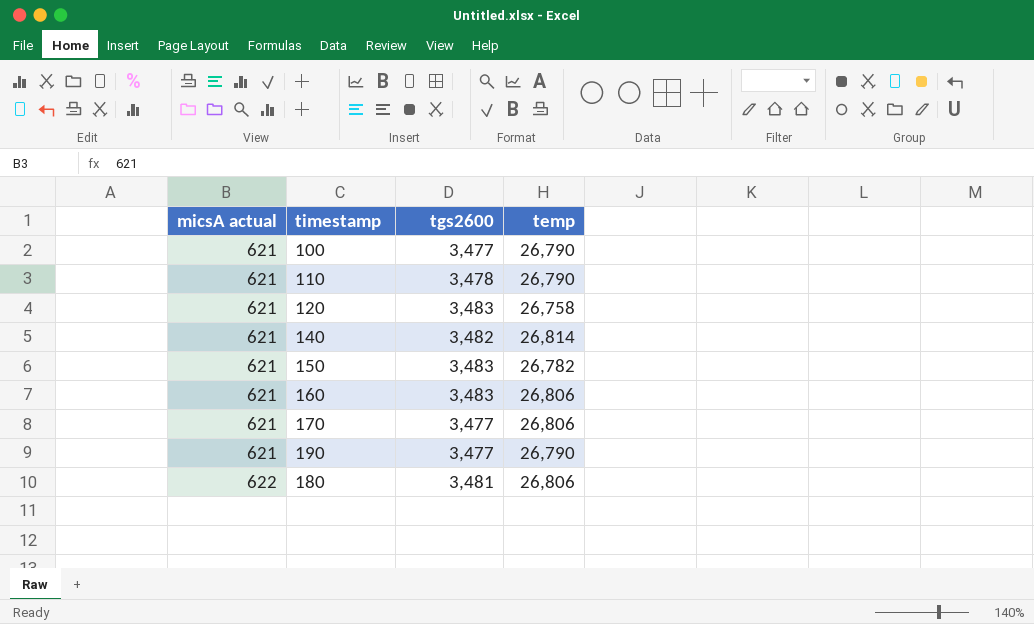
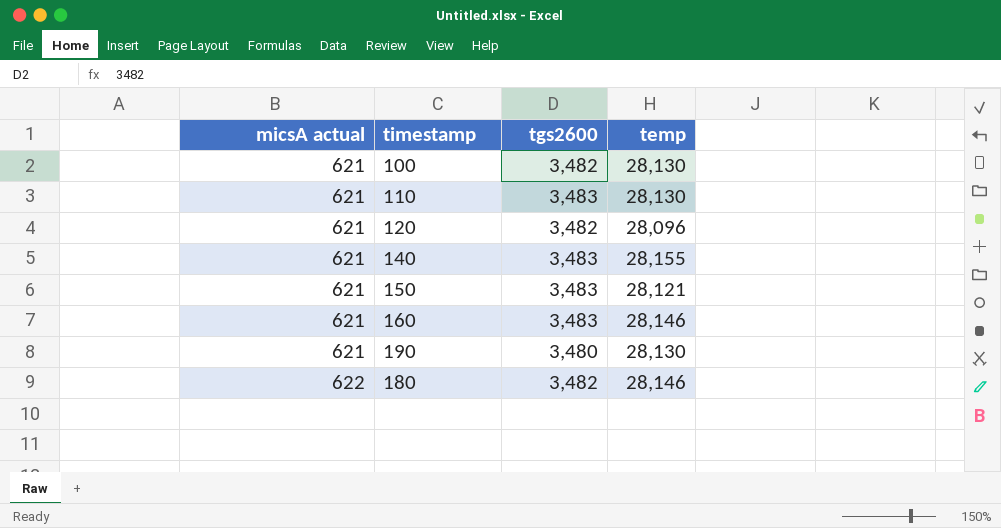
row 170: 621 | 3,477 | 26,806 -> none
100 | tgs2600: 3,477 -> 3,482
100 | temp: 26,790 -> 28,130
110 | tgs2600: 3,478 -> 3,483
110 | temp: 26,790 -> 28,130
120 | tgs2600: 3,483 -> 3,482
120 | temp: 26,758 -> 28,096
140 | tgs2600: 3,482 -> 3,483
140 | temp: 26,814 -> 28,155
150 | temp: 26,782 -> 28,121
160 | temp: 26,806 -> 28,146
190 | tgs2600: 3,477 -> 3,480
190 | temp: 26,790 -> 28,130
180 | tgs2600: 3,481 -> 3,482
180 | temp: 26,806 -> 28,146

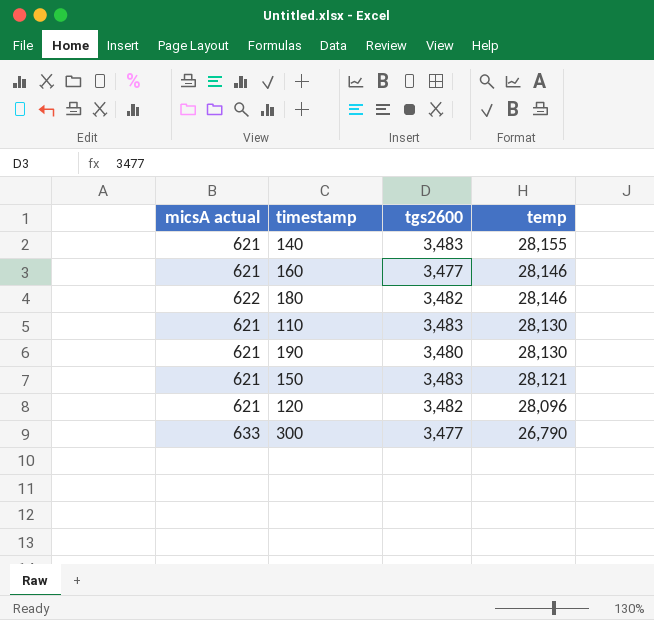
row order: micsA actual ascending -> temp descending
row 100: 621 | 3,482 | 28,130 -> none
160 | tgs2600: 3,483 -> 3,477
row 300: none -> 633 | 3,477 | 26,790

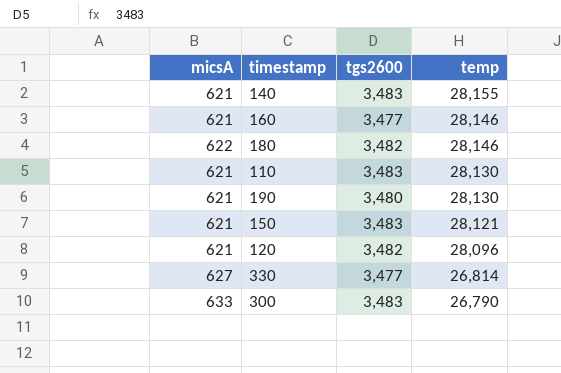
column name: micsA actual -> micsA
row 330: none -> 627 | 3,477 | 26,814
300 | tgs2600: 3,477 -> 3,483

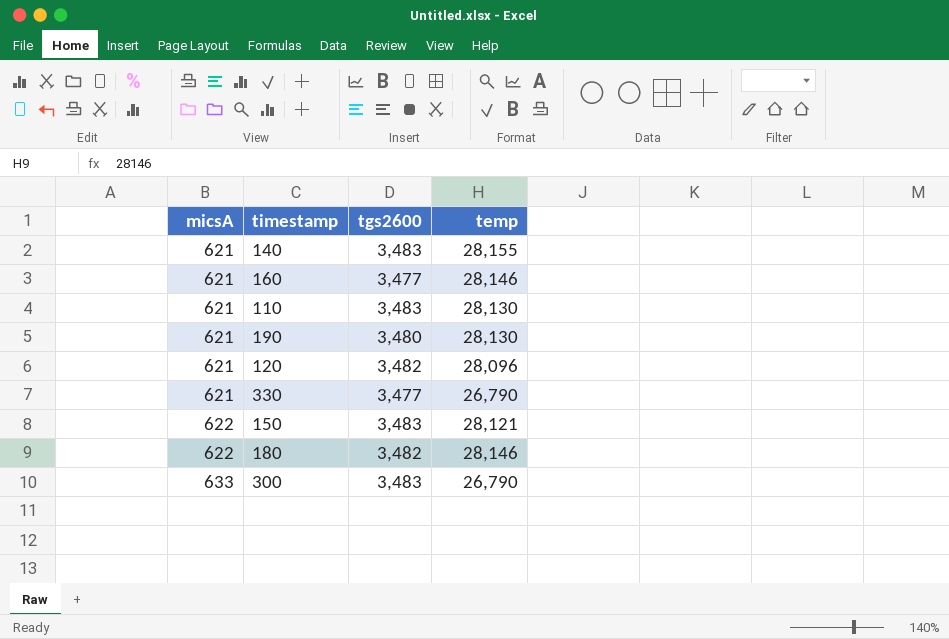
row order: temp descending -> micsA ascending
330 | micsA: 627 -> 621
330 | temp: 26,814 -> 26,790
150 | micsA: 621 -> 622

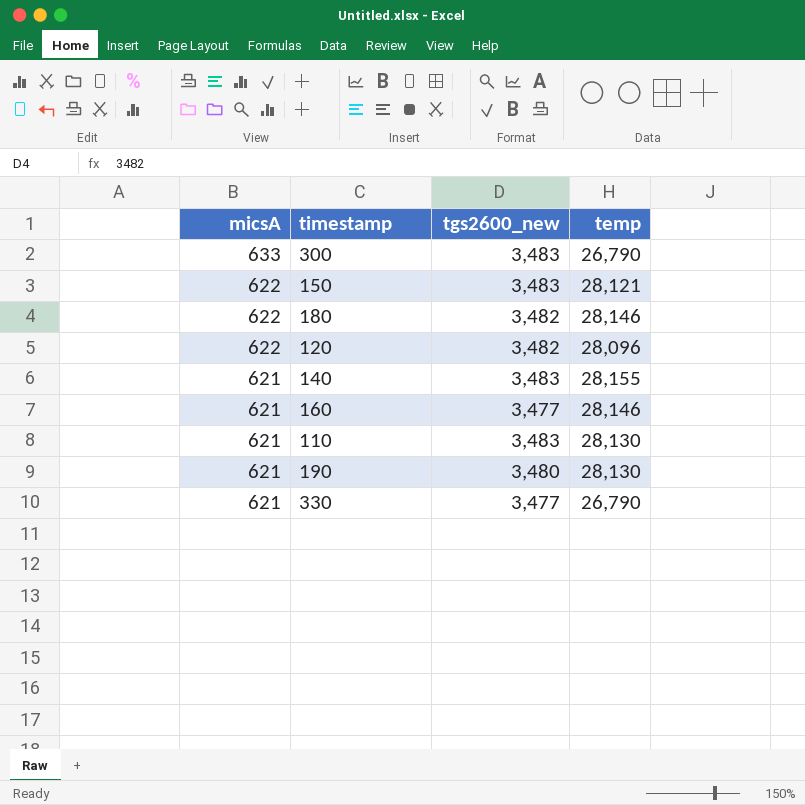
row order: micsA ascending -> micsA descending
column name: tgs2600 -> tgs2600_new
120 | micsA: 621 -> 622

